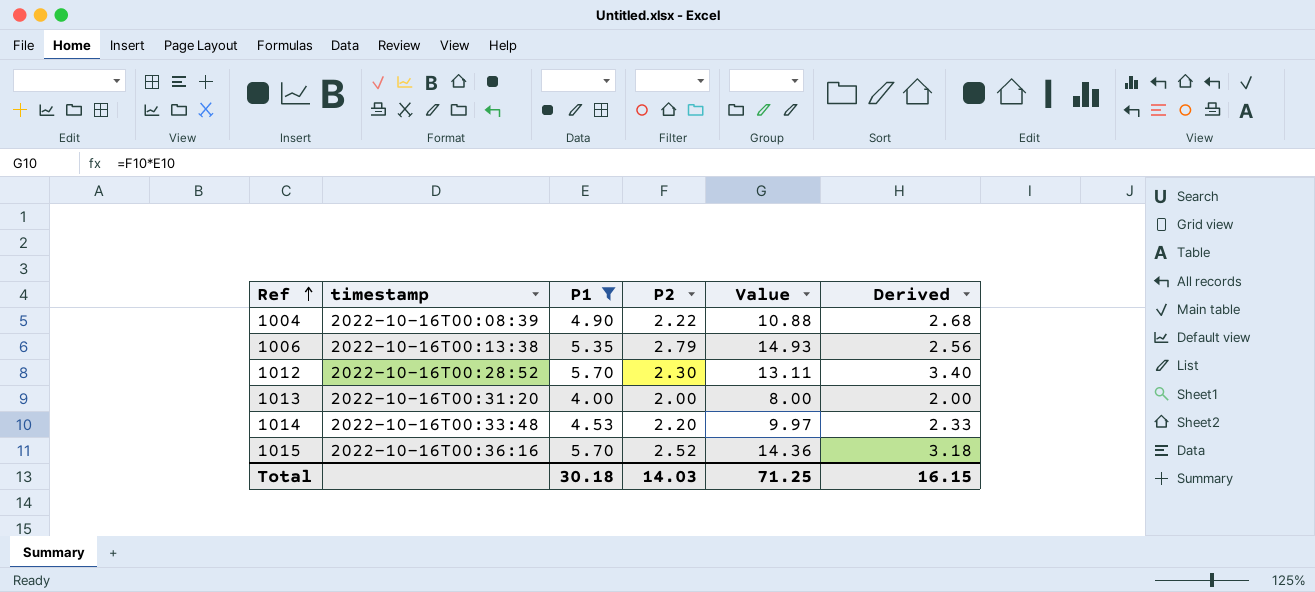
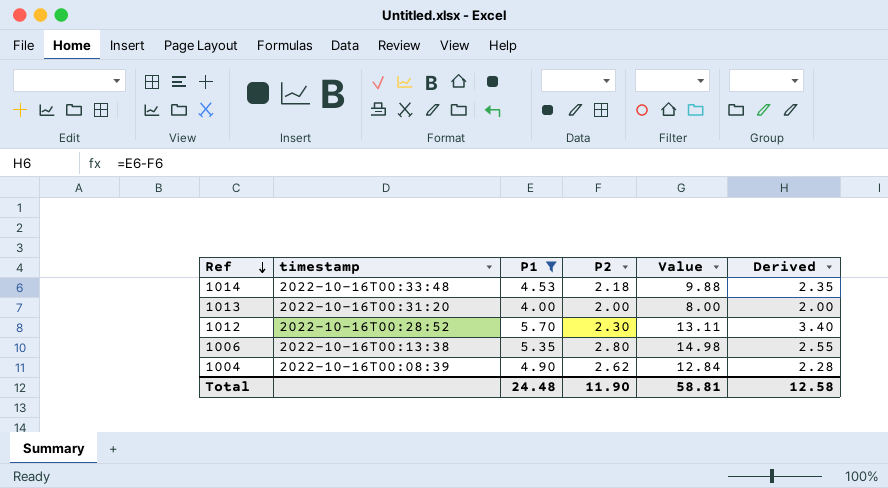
row order: Ref ascending -> Ref descending
row 1015: 2022-10-16T00:36:16 | 5.70 | 2.52 | 14.36 | 3.18 -> none
1014 | P2: 2.20 -> 2.18
1014 | Value: 9.97 -> 9.88
1014 | Derived: 2.33 -> 2.35
1006 | P2: 2.79 -> 2.80
1006 | Value: 14.93 -> 14.98
1006 | Derived: 2.56 -> 2.55
1004 | P2: 2.22 -> 2.62
1004 | Value: 10.88 -> 12.84
1004 | Derived: 2.68 -> 2.28
Total | P1: 30.18 -> 24.48
Total | P2: 14.03 -> 11.90
Total | Value: 71.25 -> 58.81
Total | Derived: 16.15 -> 12.58

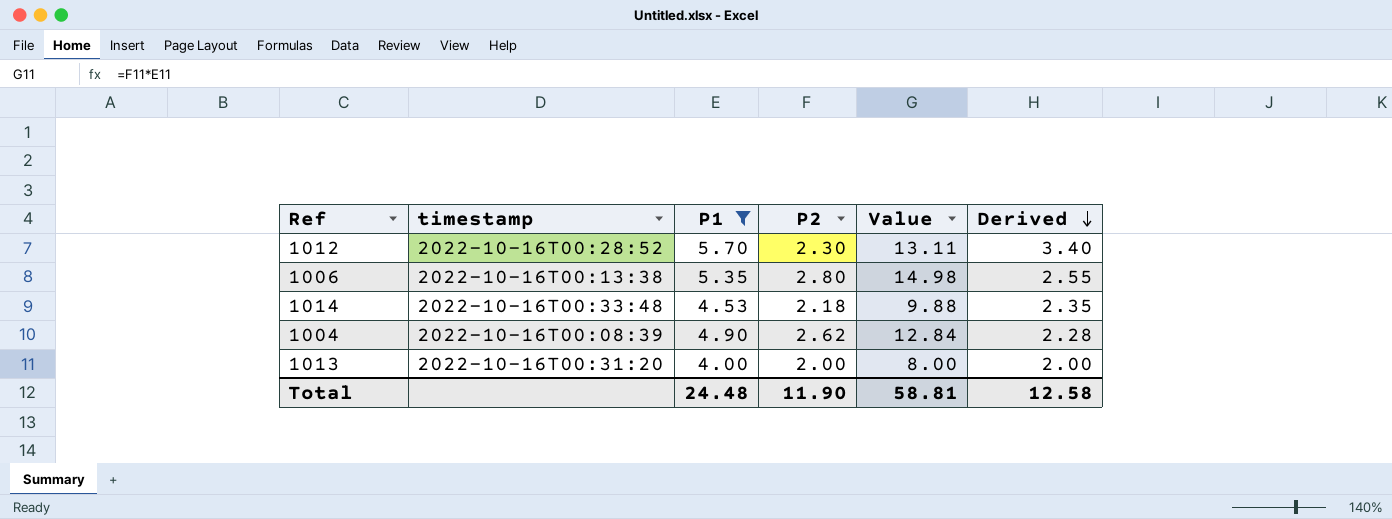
row order: Ref descending -> Derived descending

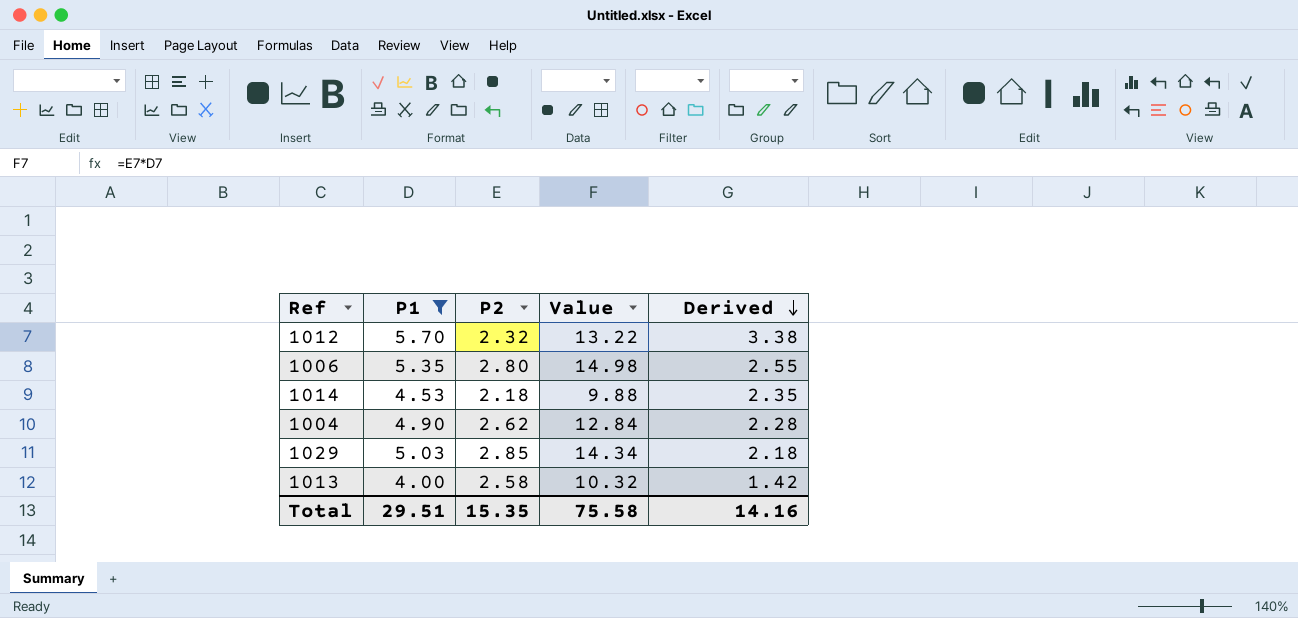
column timestamp | position: 2 -> none
1012 | P2: 2.30 -> 2.32
1012 | Value: 13.11 -> 13.22
1012 | Derived: 3.40 -> 3.38
row 1029: none -> 5.03 | 2.85 | 14.34 | 2.18
1013 | P2: 2.00 -> 2.58
1013 | Value: 8.00 -> 10.32
1013 | Derived: 2.00 -> 1.42
Total | P1: 24.48 -> 29.51
Total | P2: 11.90 -> 15.35
Total | Value: 58.81 -> 75.58
Total | Derived: 12.58 -> 14.16

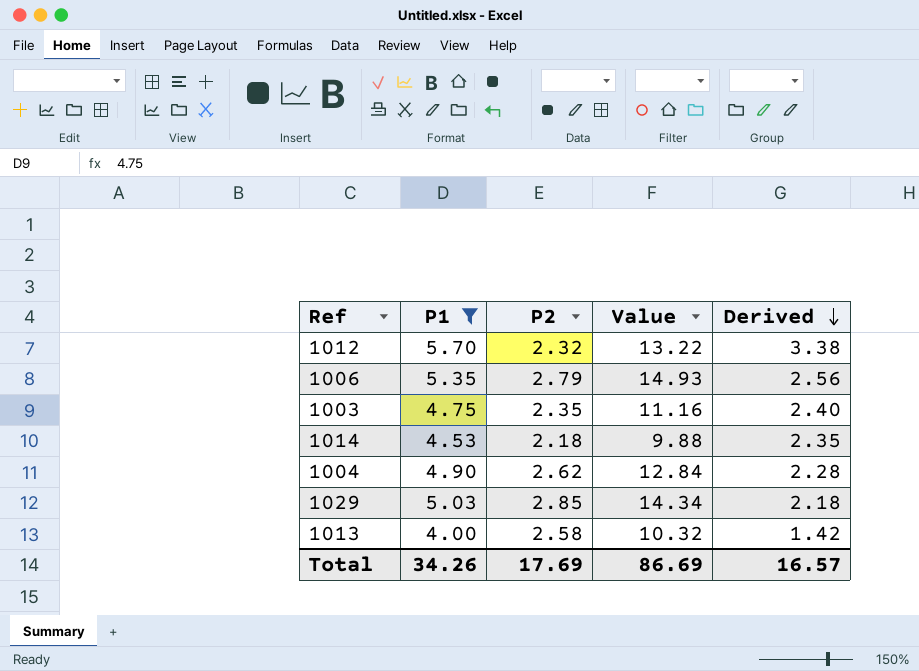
1006 | P2: 2.80 -> 2.79
1006 | Value: 14.98 -> 14.93
1006 | Derived: 2.55 -> 2.56
row 1003: none -> 4.75 | 2.35 | 11.16 | 2.40
Total | P1: 29.51 -> 34.26
Total | P2: 15.35 -> 17.69
Total | Value: 75.58 -> 86.69
Total | Derived: 14.16 -> 16.57

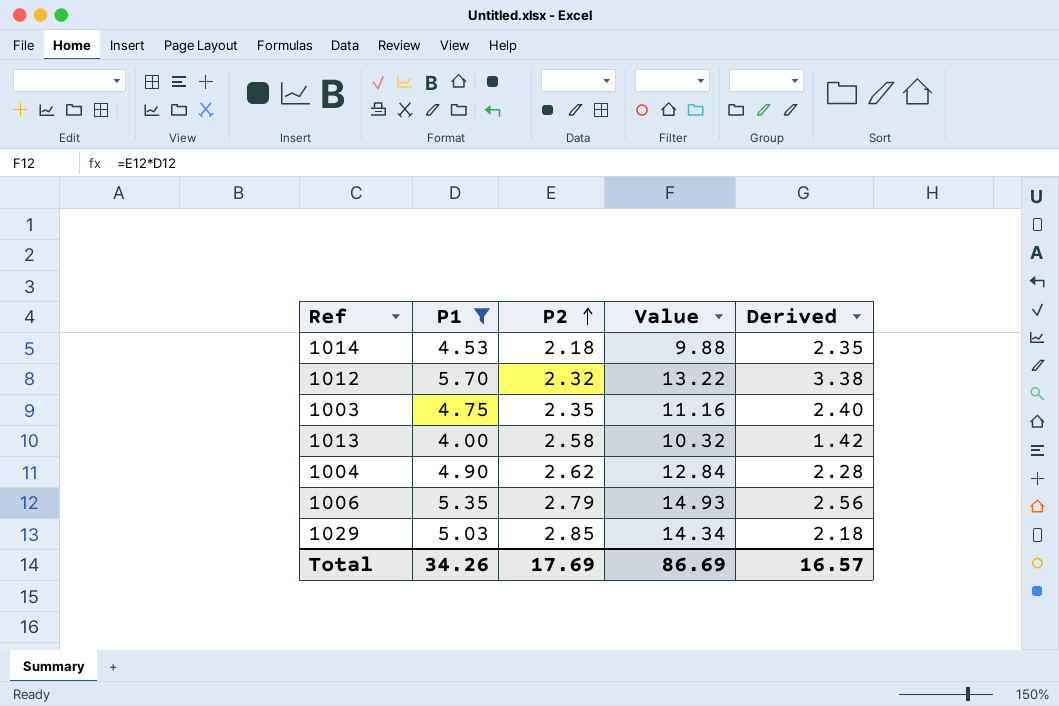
row order: Derived descending -> P2 ascending

